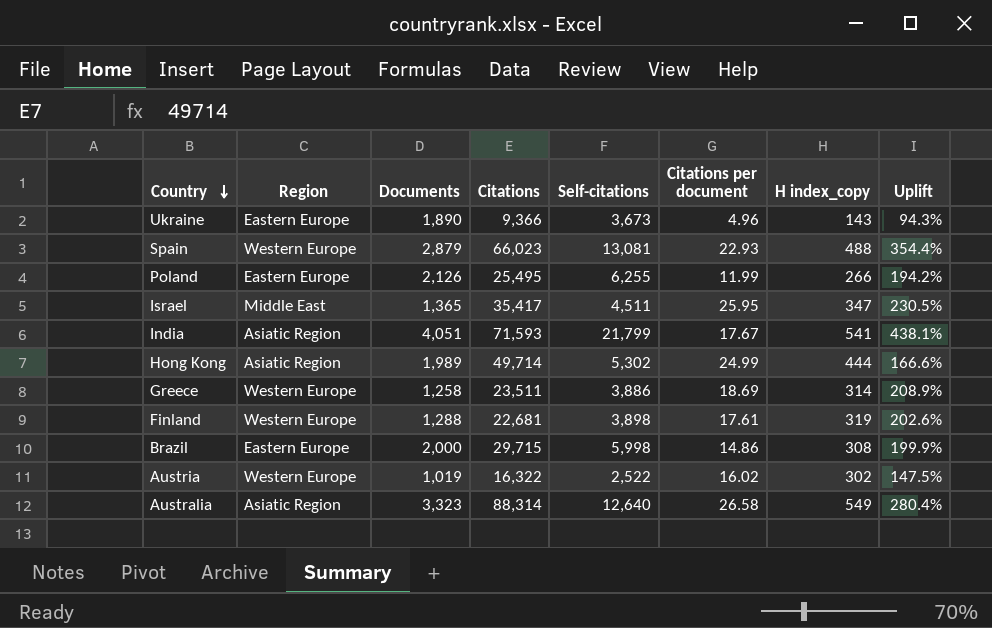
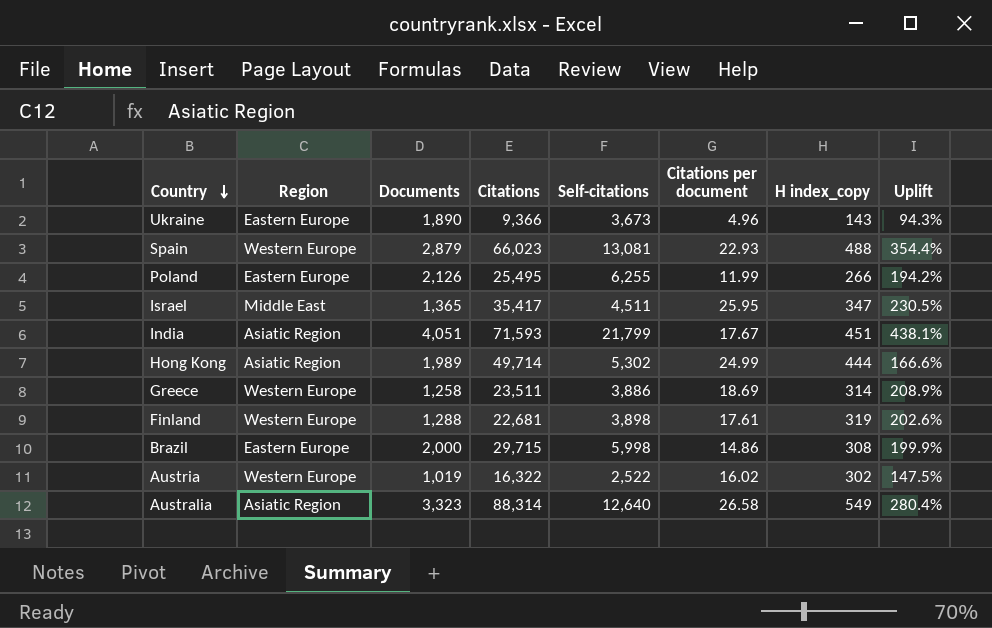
India | H index_copy: 541 -> 451

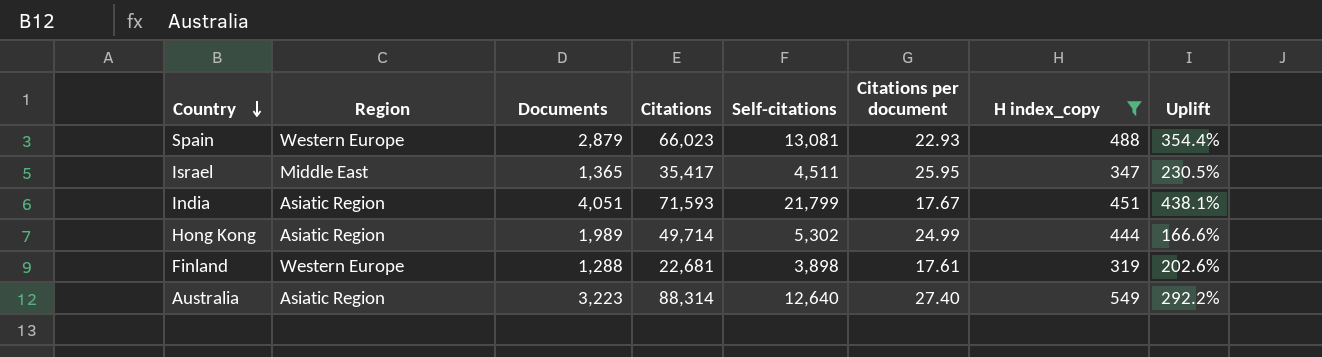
filter: none -> H index_copy >= 319
Australia | Documents: 3,323 -> 3,223
Australia | Citations per document: 26.58 -> 27.40
Australia | Uplift: 280.4% -> 292.2%

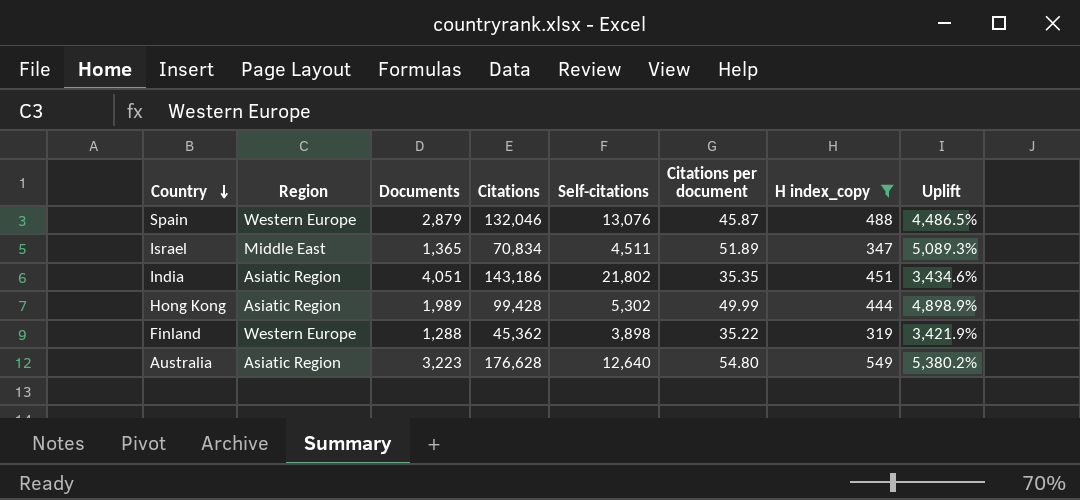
column Uplift | formula: ([Self-citations] - [Documents]) / [Documents] -> ([Citations] - [Documents]) / [Documents]
Spain | Citations: 66,023 -> 132,046
Spain | Self-citations: 13,081 -> 13,076
Spain | Citations per document: 22.93 -> 45.87
Israel | Citations: 35,417 -> 70,834
Israel | Citations per document: 25.95 -> 51.89
India | Citations: 71,593 -> 143,186
India | Self-citations: 21,799 -> 21,802
India | Citations per document: 17.67 -> 35.35
Hong Kong | Citations: 49,714 -> 99,428
Hong Kong | Citations per document: 24.99 -> 49.99
Finland | Citations: 22,681 -> 45,362
Finland | Citations per document: 17.61 -> 35.22
Australia | Citations: 88,314 -> 176,628
Australia | Citations per document: 27.40 -> 54.80

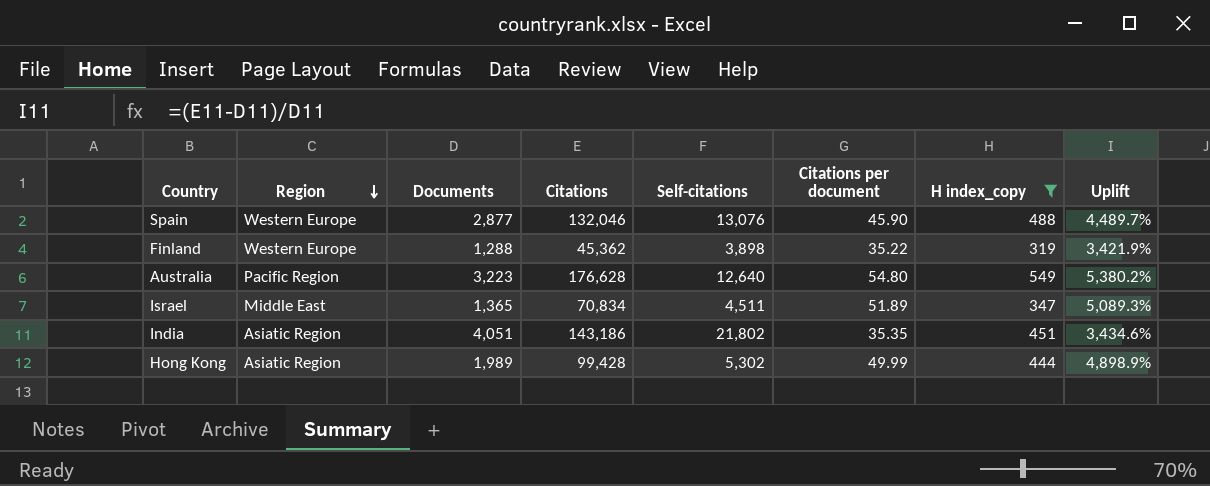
row order: Country descending -> Region descending
Spain | Documents: 2,879 -> 2,877
Spain | Citations per document: 45.87 -> 45.90
Spain | Uplift: 4,486.5% -> 4,489.7%
Australia | Region: Asiatic Region -> Pacific Region

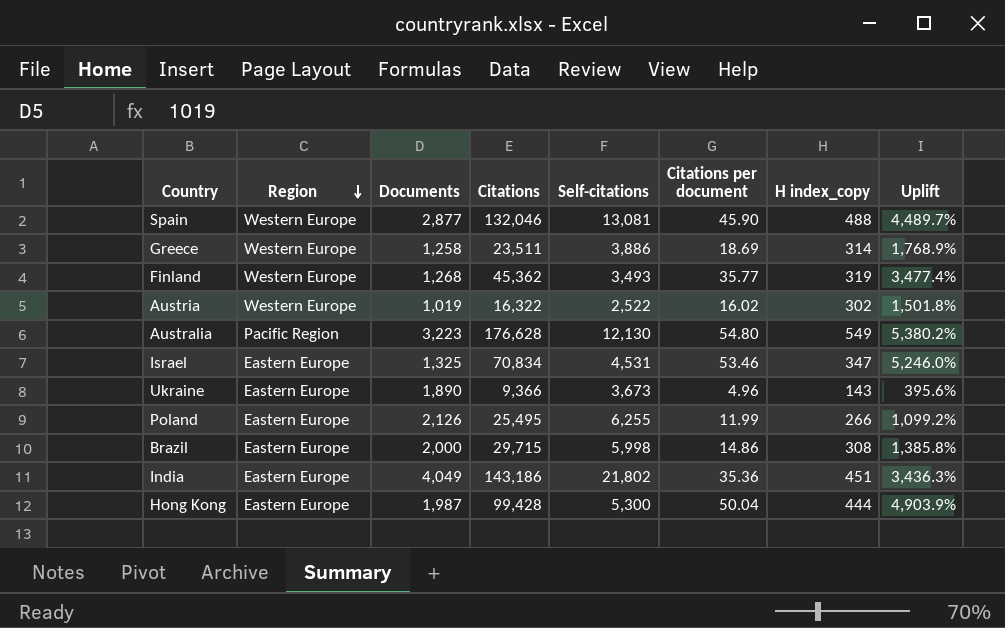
filter: H index_copy >= 319 -> none
Spain | Self-citations: 13,076 -> 13,081
Finland | Documents: 1,288 -> 1,268
Finland | Self-citations: 3,898 -> 3,493
Finland | Citations per document: 35.22 -> 35.77
Finland | Uplift: 3,421.9% -> 3,477.4%
Australia | Self-citations: 12,640 -> 12,130
Israel | Region: Middle East -> Eastern Europe
Israel | Documents: 1,365 -> 1,325
Israel | Self-citations: 4,511 -> 4,531
Israel | Citations per document: 51.89 -> 53.46
Israel | Uplift: 5,089.3% -> 5,246.0%
India | Region: Asiatic Region -> Eastern Europe
India | Documents: 4,051 -> 4,049
India | Citations per document: 35.35 -> 35.36
India | Uplift: 3,434.6% -> 3,436.3%
Hong Kong | Region: Asiatic Region -> Eastern Europe
Hong Kong | Documents: 1,989 -> 1,987
Hong Kong | Self-citations: 5,302 -> 5,300
Hong Kong | Citations per document: 49.99 -> 50.04
Hong Kong | Uplift: 4,898.9% -> 4,903.9%

